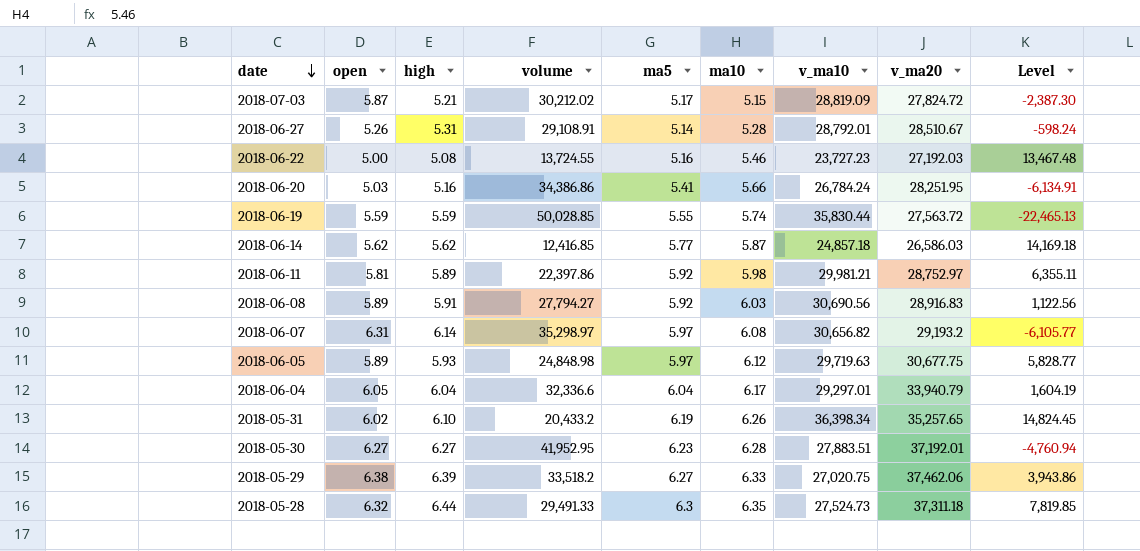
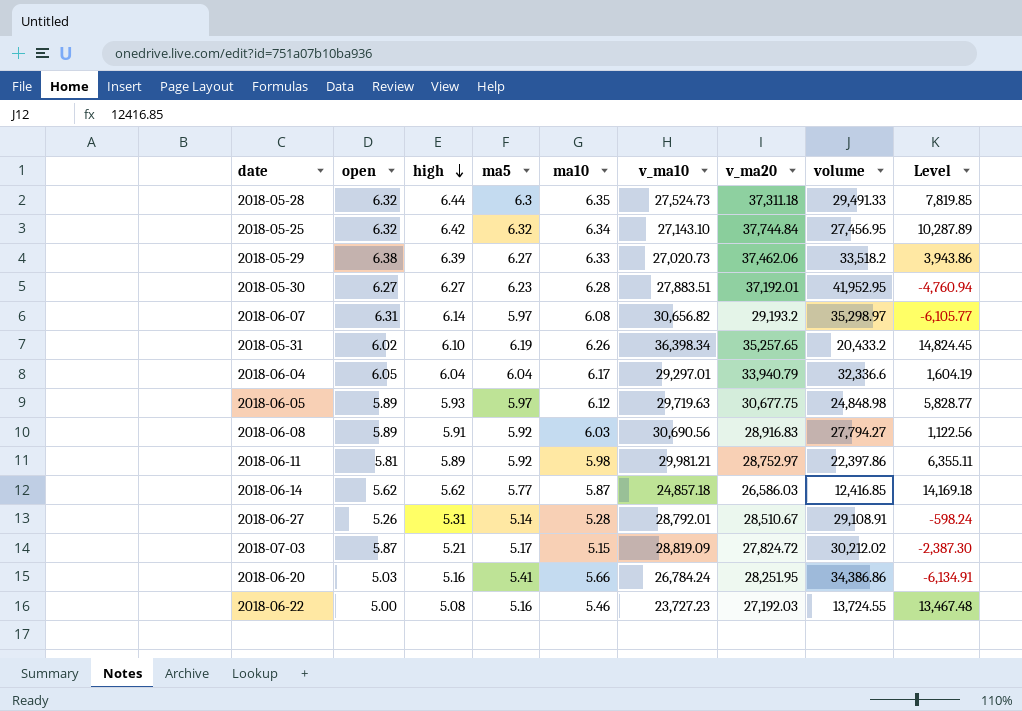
row order: date descending -> high descending
column volume | position: 4 -> 8
row 2018-06-19: 5.59 | 5.59 | 50,028.85 | 5.55 | 5.74 | 35,830.44 | 27,563.72 | -22,465.13 -> none
row 2018-05-25: none -> 6.32 | 6.42 | 6.32 | 6.34 | 27,143.10 | 37,744.84 | 27,456.95 | 10,287.89
2018-05-29 | v_ma10: 27,020.75 -> 27,020.73

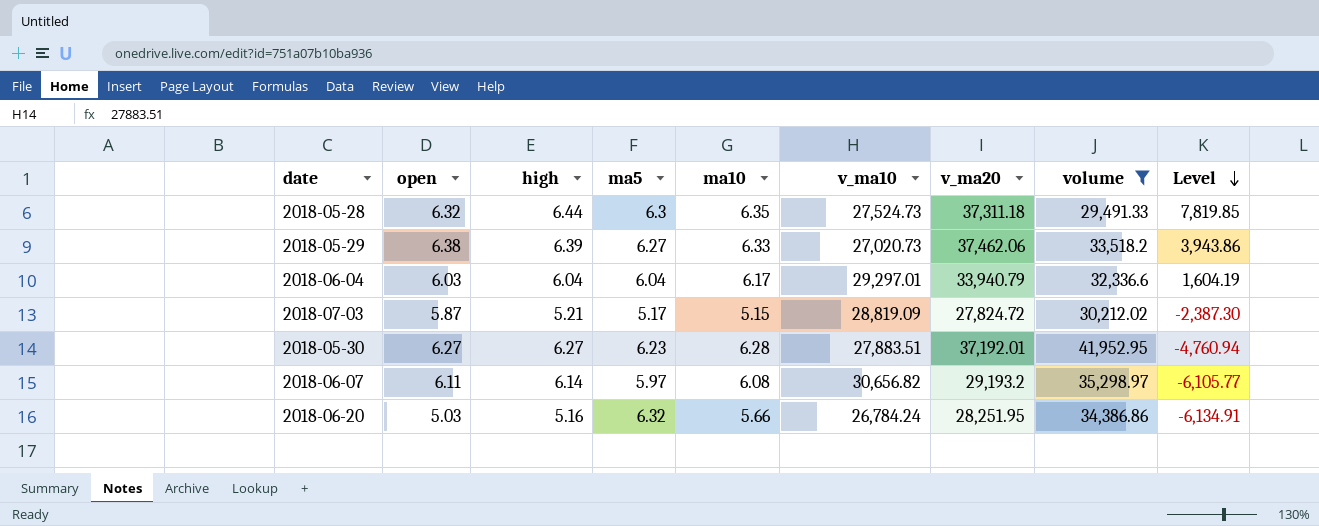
filter: none -> volume >= 29,491.33
row order: high descending -> Level descending
2018-06-04 | open: 6.05 -> 6.03
2018-06-07 | open: 6.31 -> 6.11
2018-06-20 | ma5: 5.41 -> 6.32

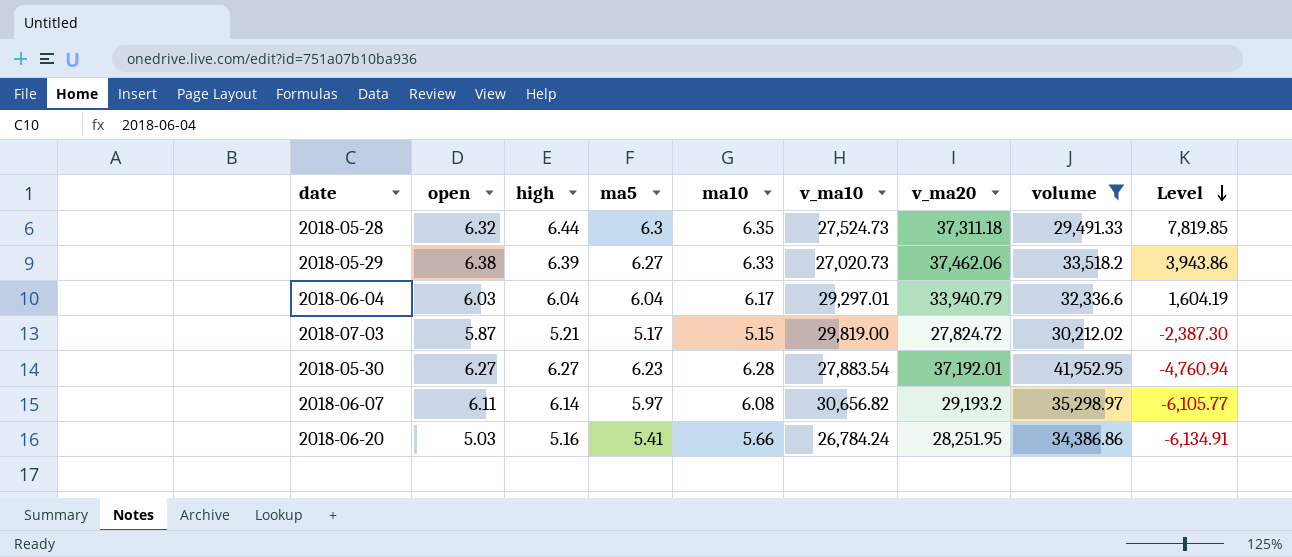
2018-07-03 | v_ma10: 28,819.09 -> 29,819.00
2018-05-30 | v_ma10: 27,883.51 -> 27,883.54
2018-06-20 | ma5: 6.32 -> 5.41

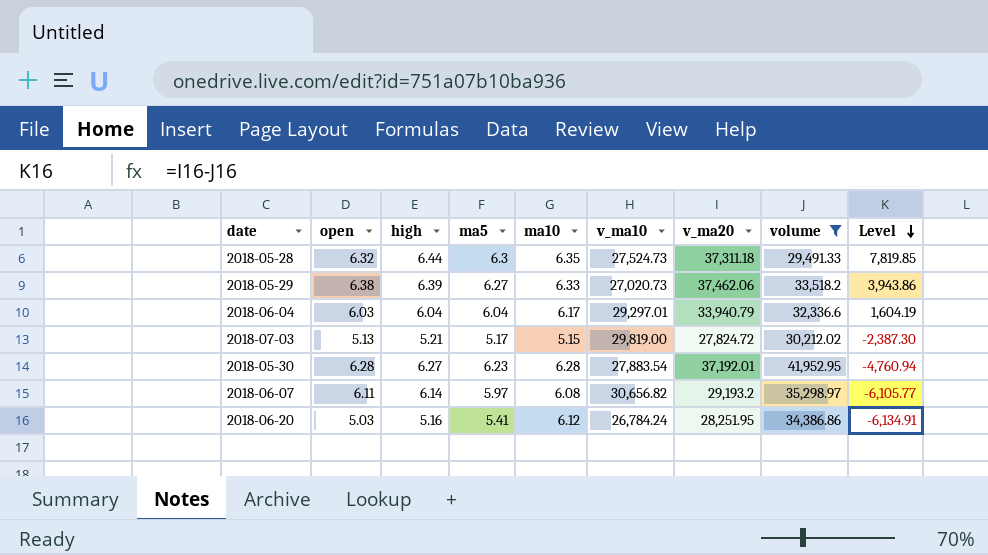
2018-07-03 | open: 5.87 -> 5.13
2018-05-30 | open: 6.27 -> 6.28
2018-06-20 | ma10: 5.66 -> 6.12

